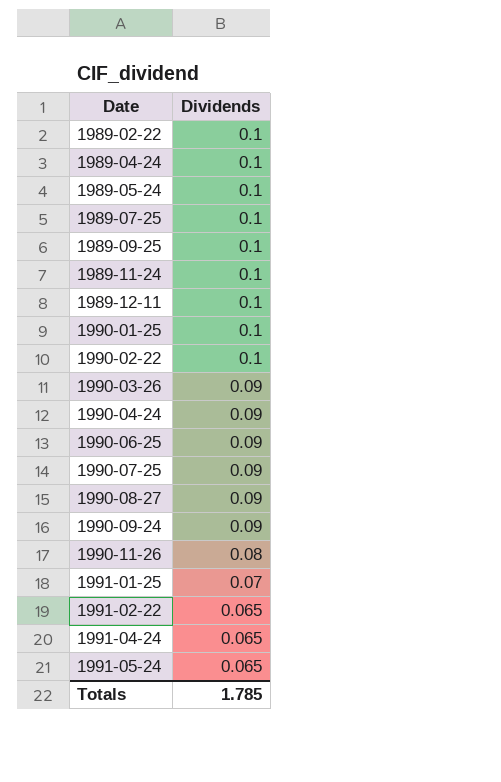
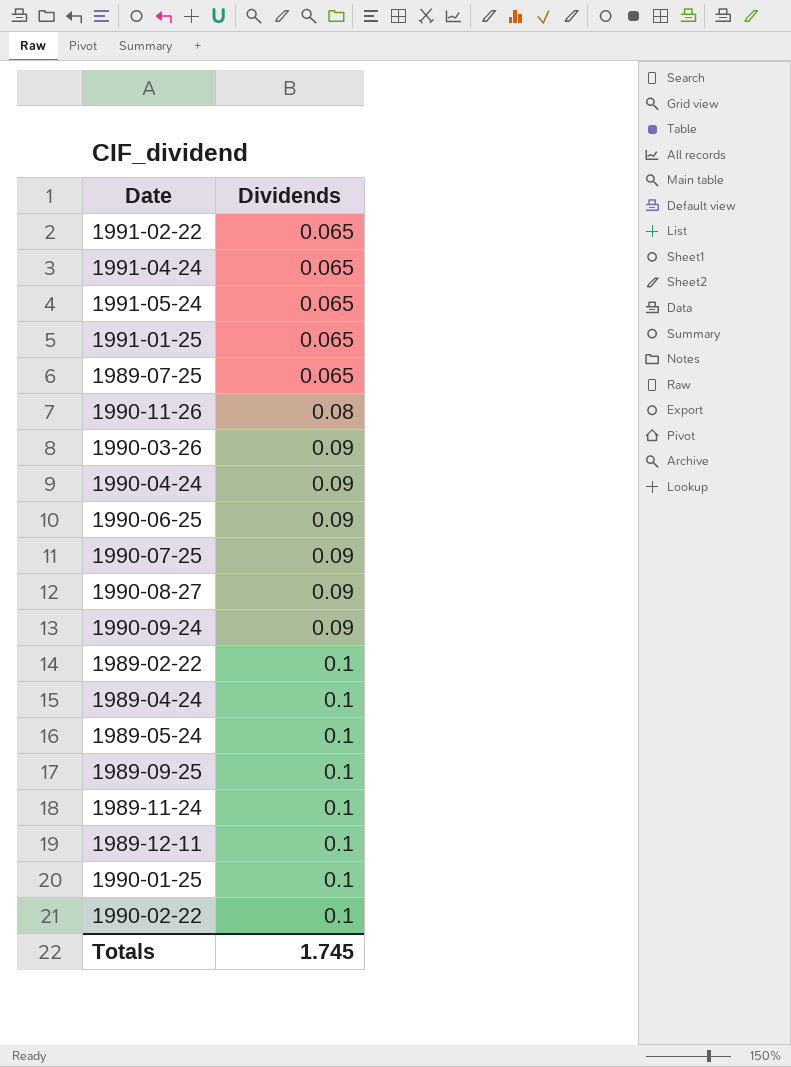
row order: Date ascending -> Dividends ascending
1991-01-25 | Dividends: 0.07 -> 0.065
1989-07-25 | Dividends: 0.1 -> 0.065
Totals | Dividends: 1.785 -> 1.745

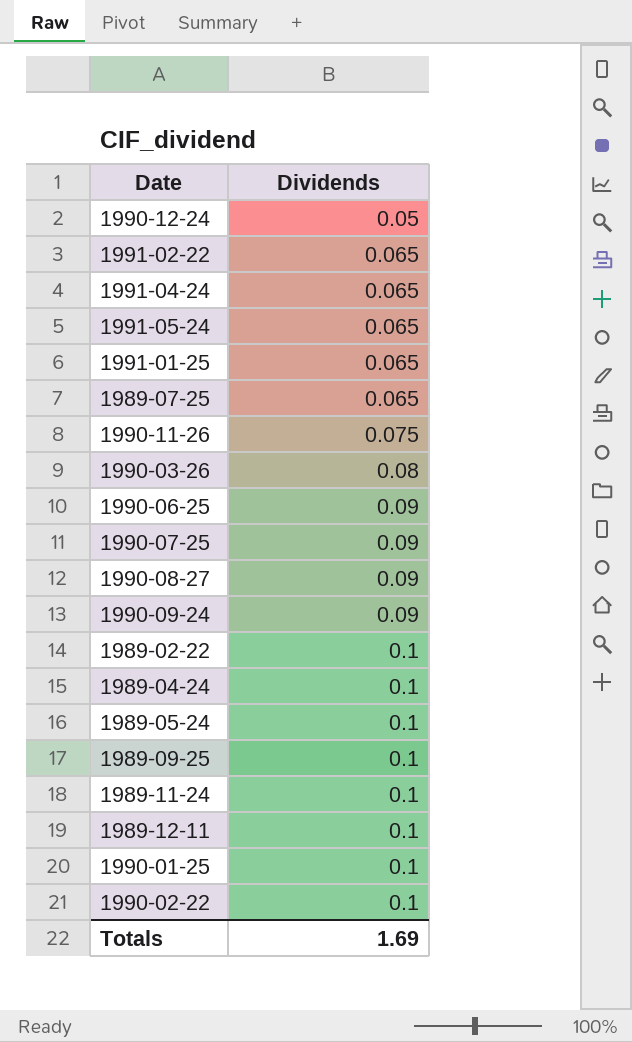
row 1990-04-24: 0.09 -> none
row 1990-12-24: none -> 0.05
1990-11-26 | Dividends: 0.08 -> 0.075
1990-03-26 | Dividends: 0.09 -> 0.08
Totals | Dividends: 1.745 -> 1.69

